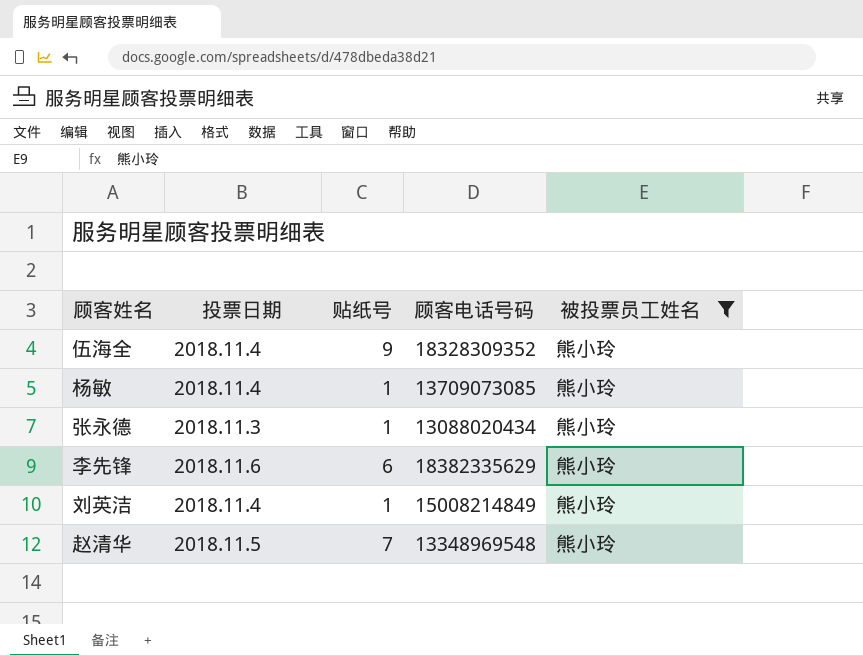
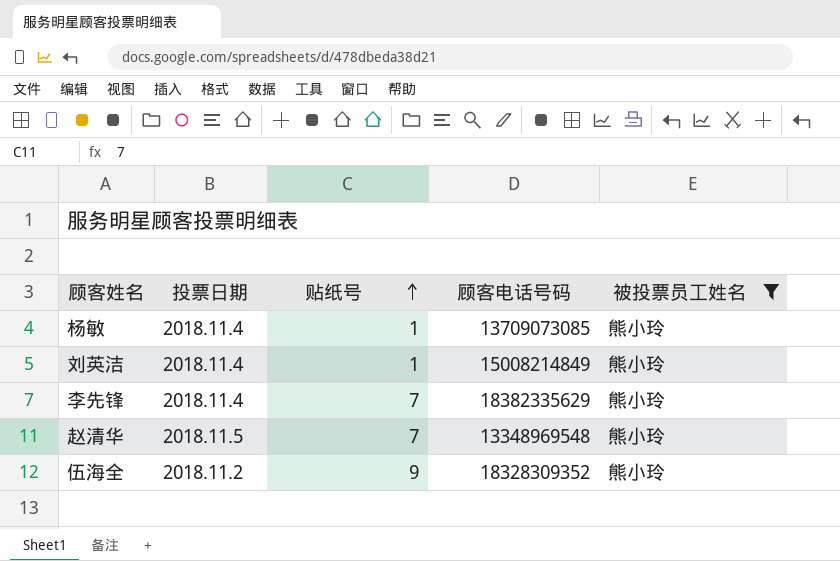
row order: none -> 贴纸号 ascending
row 张永德: 2018.11.3 | 1 | 13088020434 | 熊小玲 -> none
李先锋 | 投票日期: 2018.11.6 -> 2018.11.4
李先锋 | 贴纸号: 6 -> 7
伍海全 | 投票日期: 2018.11.4 -> 2018.11.2

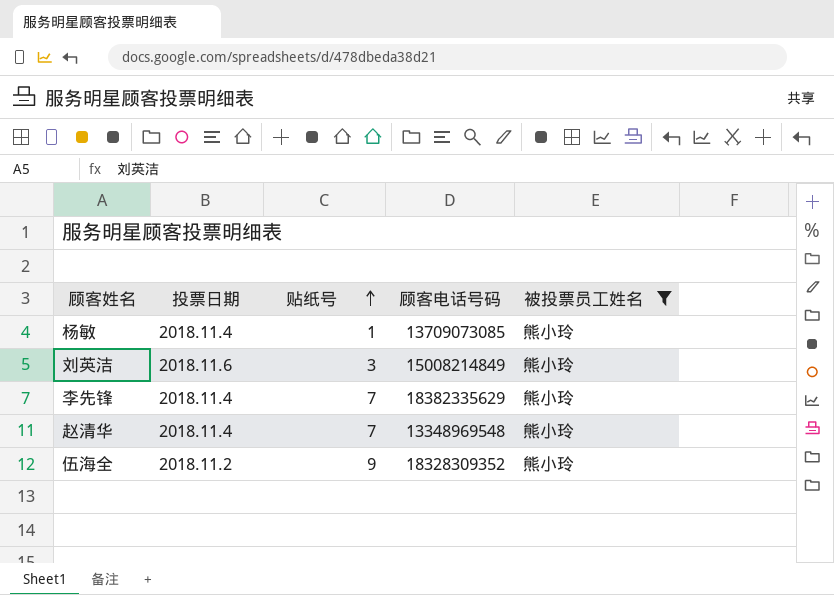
刘英洁 | 投票日期: 2018.11.4 -> 2018.11.6
刘英洁 | 贴纸号: 1 -> 3
赵清华 | 投票日期: 2018.11.5 -> 2018.11.4

